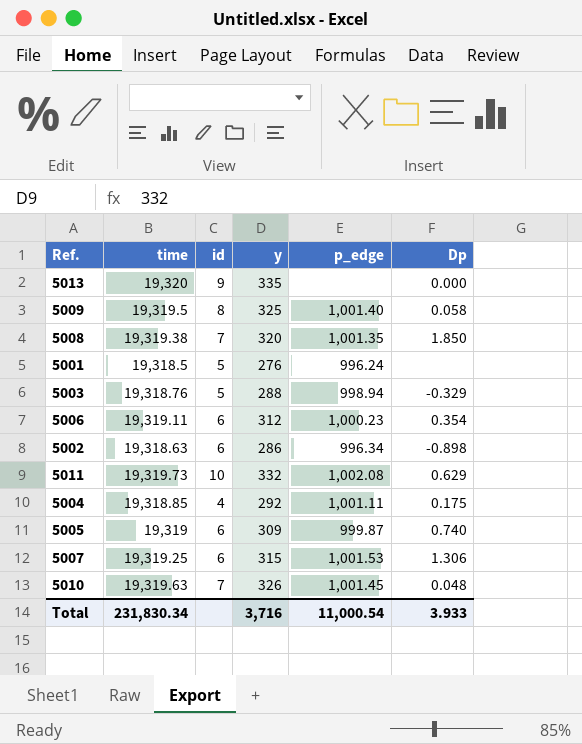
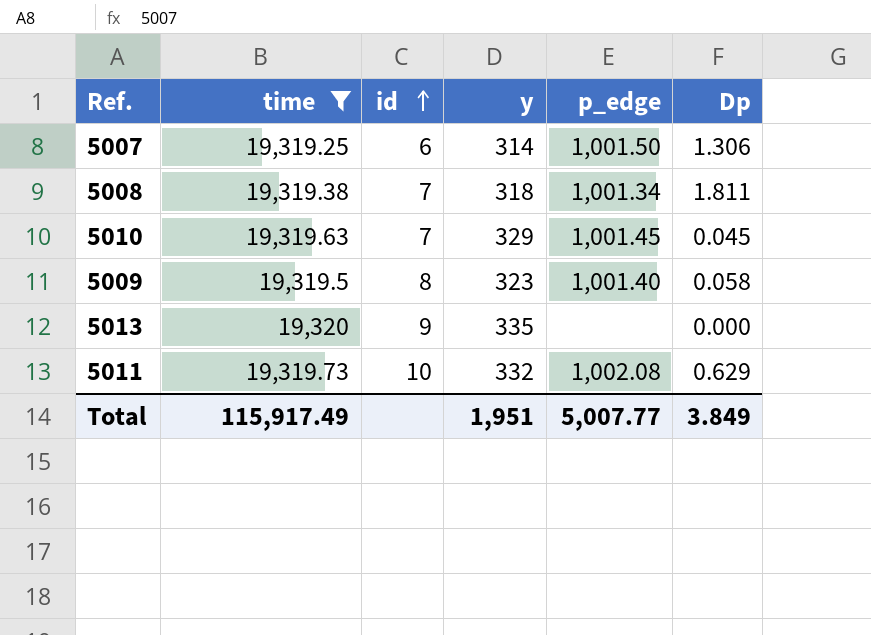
filter: none -> time >= 19,319.25
row order: none -> id ascending
5007 | y: 315 -> 314
5007 | p_edge: 1,001.53 -> 1,001.50
5008 | y: 320 -> 318
5008 | p_edge: 1,001.35 -> 1,001.34
5008 | Dp: 1.850 -> 1.811
5010 | y: 326 -> 329
5010 | Dp: 0.048 -> 0.045
5009 | y: 325 -> 323
Total | time: 231,830.34 -> 115,917.49
Total | y: 3,716 -> 1,951
Total | p_edge: 11,000.54 -> 5,007.77
Total | Dp: 3.933 -> 3.849

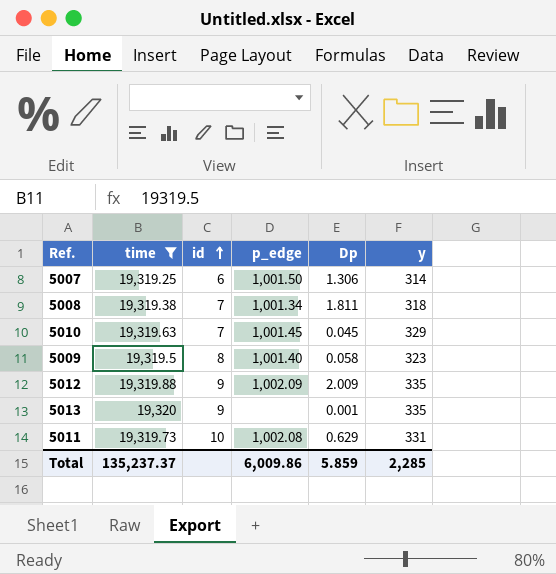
column y | position: 4 -> 6
row 5012: none -> 19,319.88 | 9 | 1,002.09 | 2.009 | 335
5013 | Dp: 0.000 -> 0.001
5011 | y: 332 -> 331
Total | time: 115,917.49 -> 135,237.37
Total | p_edge: 5,007.77 -> 6,009.86
Total | Dp: 3.849 -> 5.859
Total | y: 1,951 -> 2,285

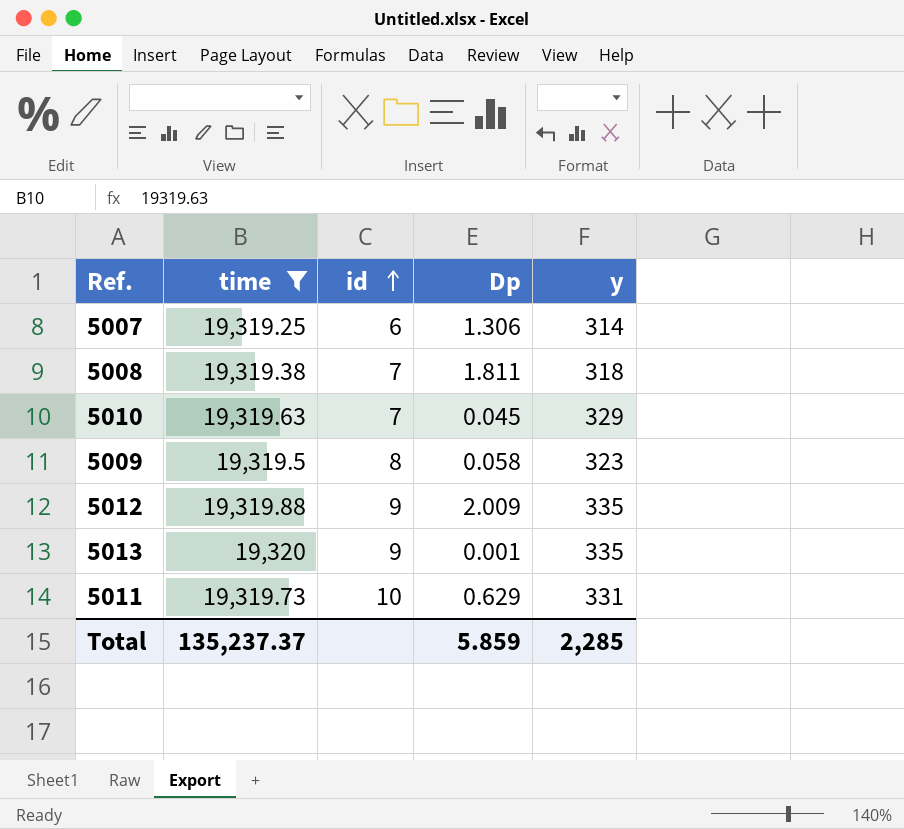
column p_edge | position: 4 -> none

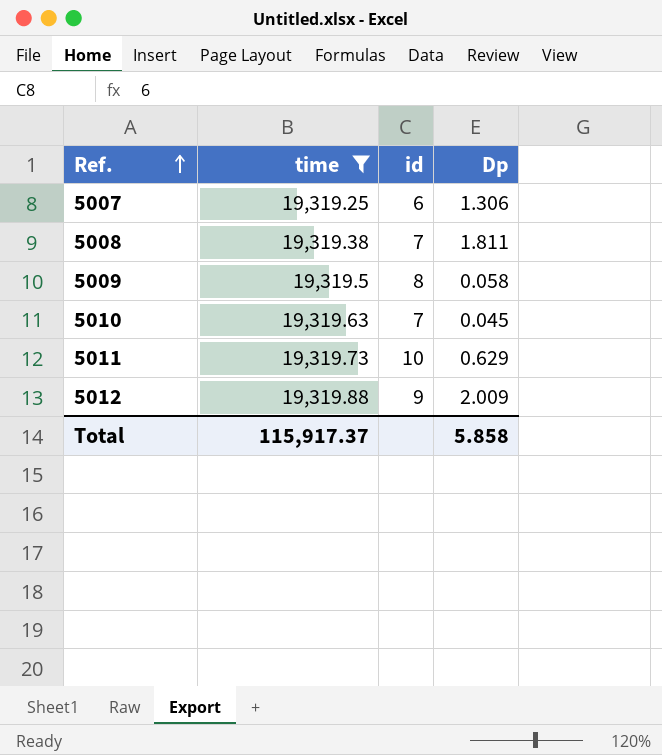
row order: id ascending -> Ref. ascending
column y | position: 5 -> none
row 5013: 19,320 | 9 | 0.001 | 335 -> none
Total | time: 135,237.37 -> 115,917.37
Total | Dp: 5.859 -> 5.858

